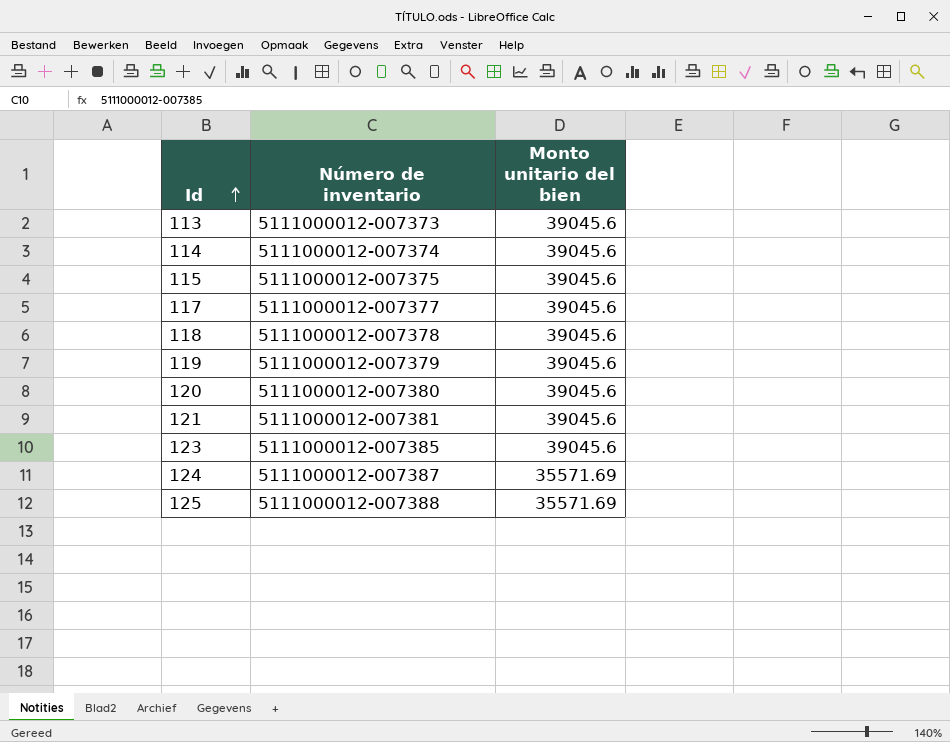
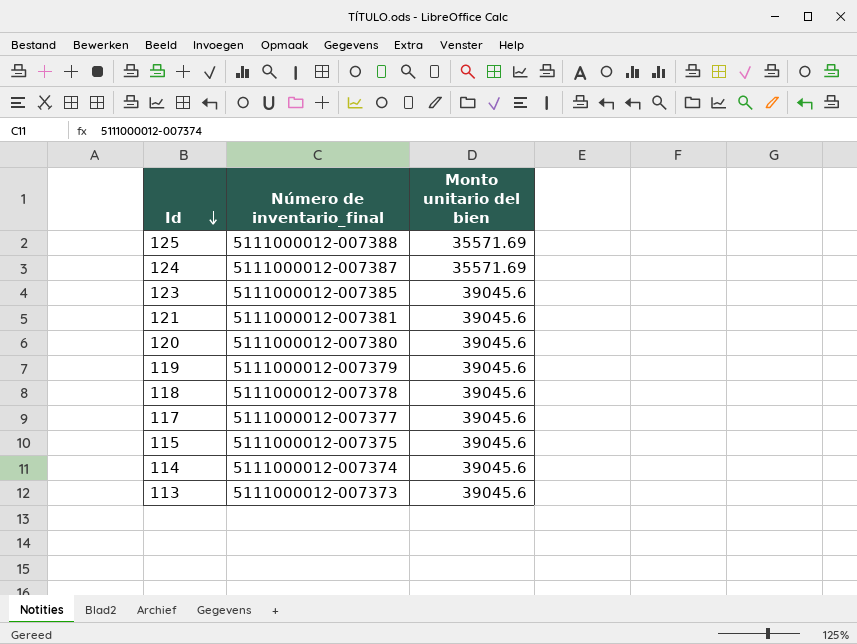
row order: Id ascending -> Id descending
column name: Número de inventario -> Número de inventario_final

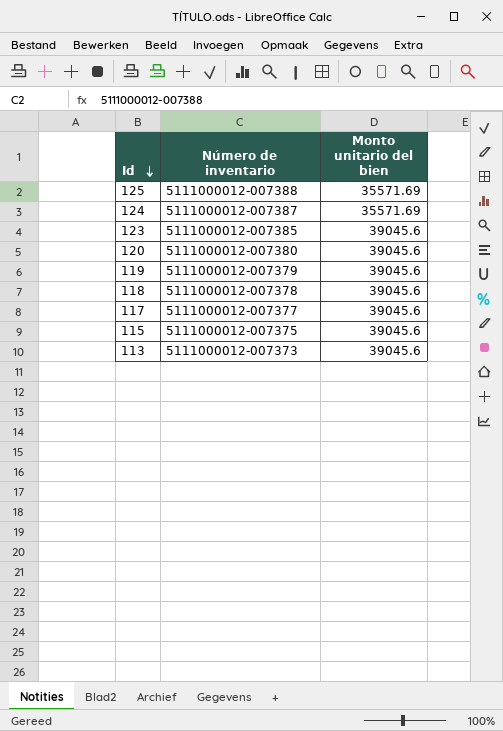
column name: Número de inventario_final -> Número de inventario
row 121: 5111000012-007381 | 39045.6 -> none
row 114: 5111000012-007374 | 39045.6 -> none

